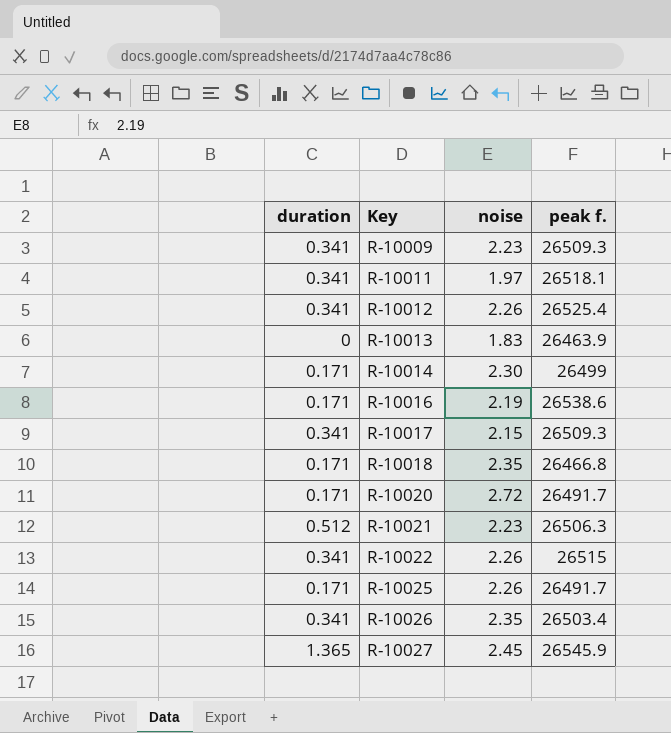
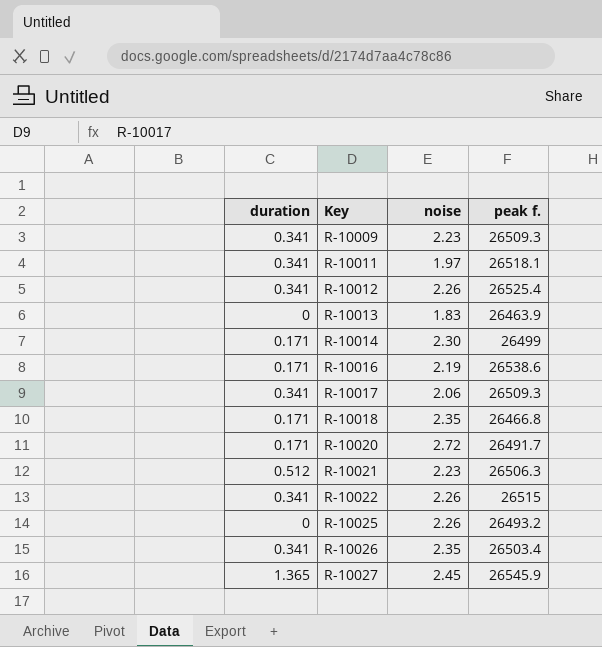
R-10017 | noise: 2.15 -> 2.06
R-10025 | duration: 0.171 -> 0
R-10025 | peak f.: 26491.7 -> 26493.2

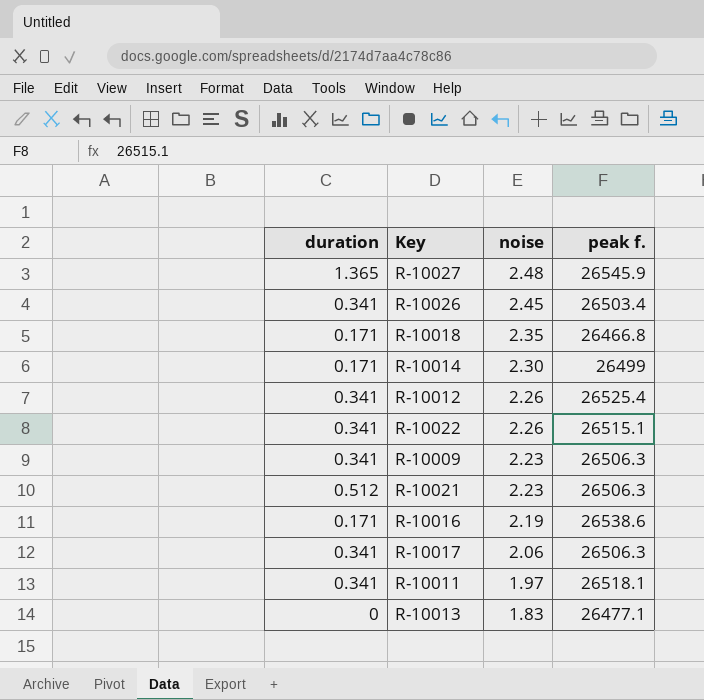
row order: Key ascending -> noise descending
row R-10020: 0.171 | 2.72 | 26491.7 -> none
row R-10025: 0 | 2.26 | 26493.2 -> none
R-10027 | noise: 2.45 -> 2.48
R-10026 | noise: 2.35 -> 2.45
R-10022 | peak f.: 26515 -> 26515.1
R-10009 | peak f.: 26509.3 -> 26506.3
R-10017 | peak f.: 26509.3 -> 26506.3
R-10013 | peak f.: 26463.9 -> 26477.1

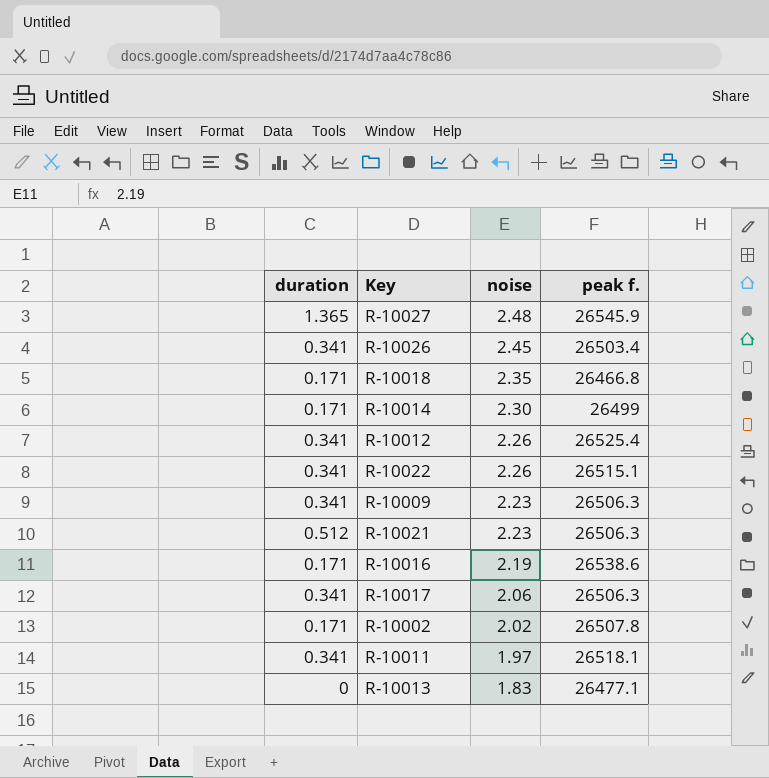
row R-10002: none -> 0.171 | 2.02 | 26507.8

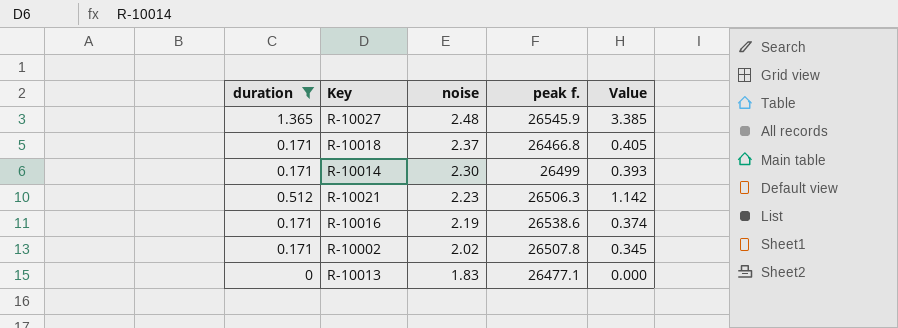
filter: none -> duration != 0.341
column Value | formula: none -> [duration] * [noise]
R-10018 | noise: 2.35 -> 2.37

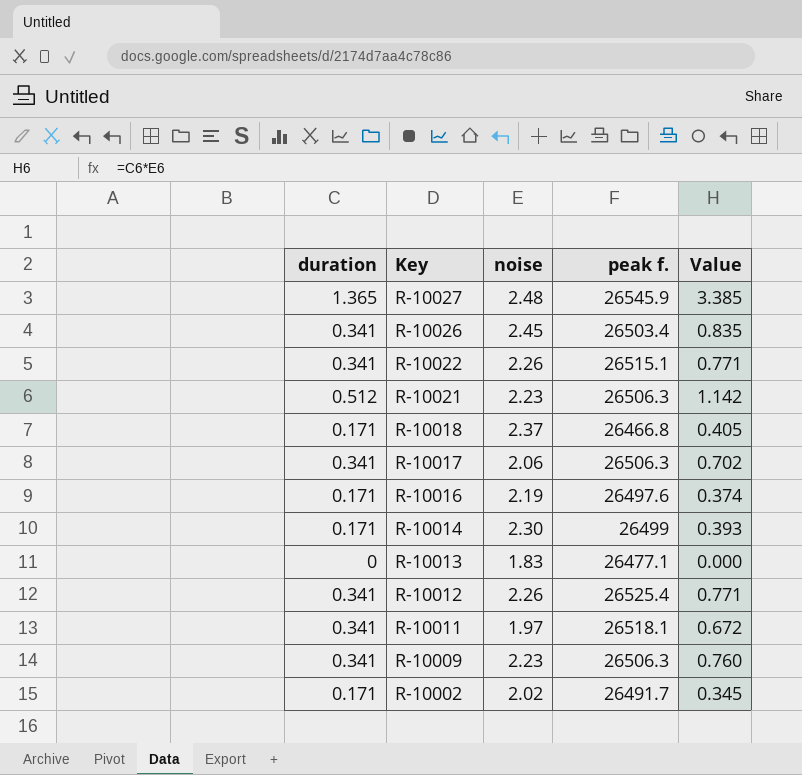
filter: duration != 0.341 -> none
row order: noise descending -> Key descending
R-10016 | peak f.: 26538.6 -> 26497.6
R-10002 | peak f.: 26507.8 -> 26491.7

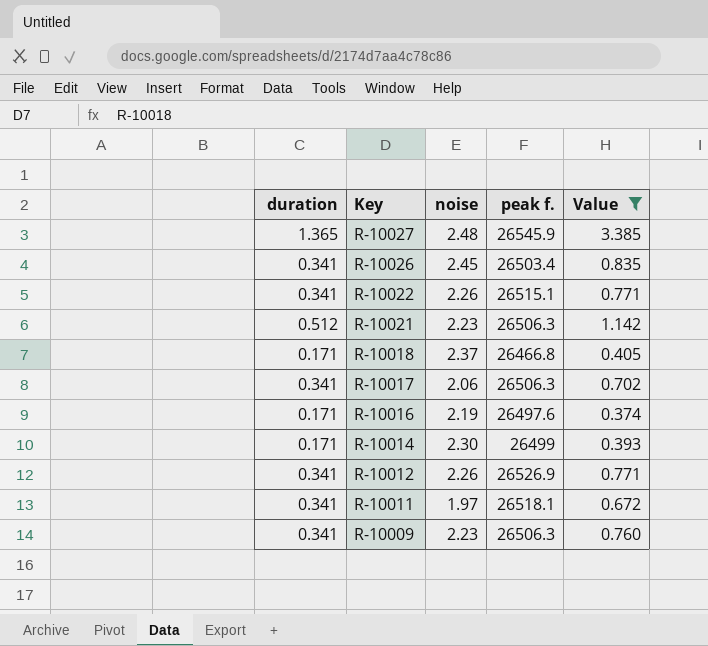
filter: none -> Value >= 0.374
R-10012 | peak f.: 26525.4 -> 26526.9

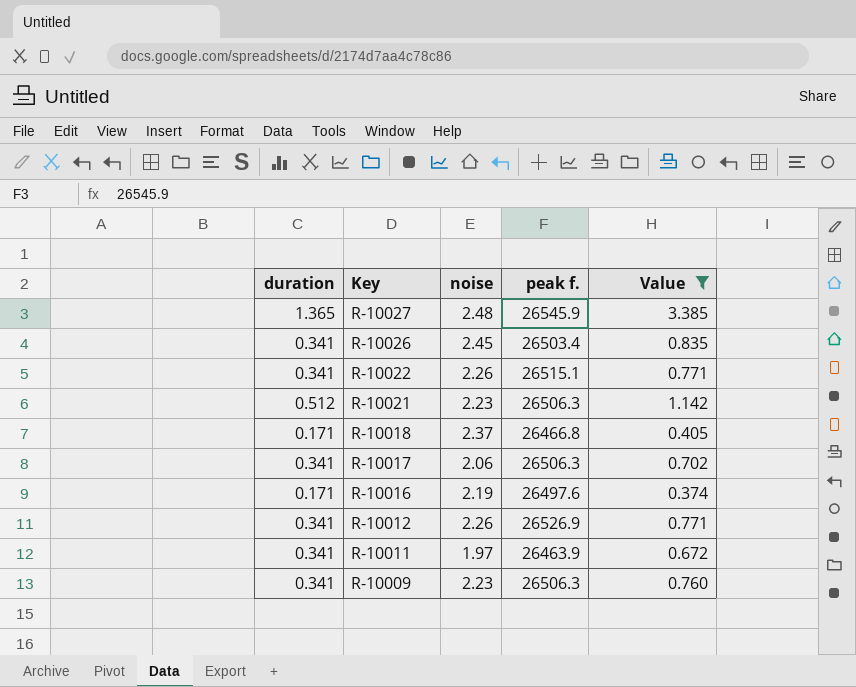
row R-10014: 0.171 | 2.30 | 26499 | 0.393 -> none
R-10011 | peak f.: 26518.1 -> 26463.9

